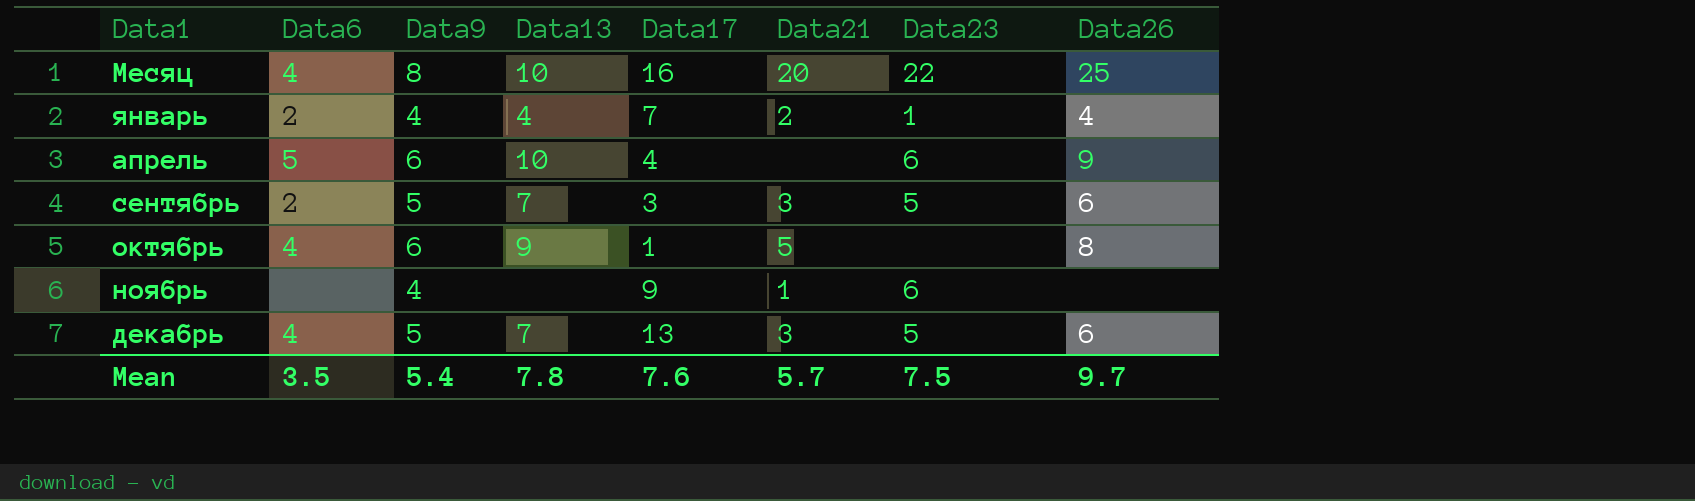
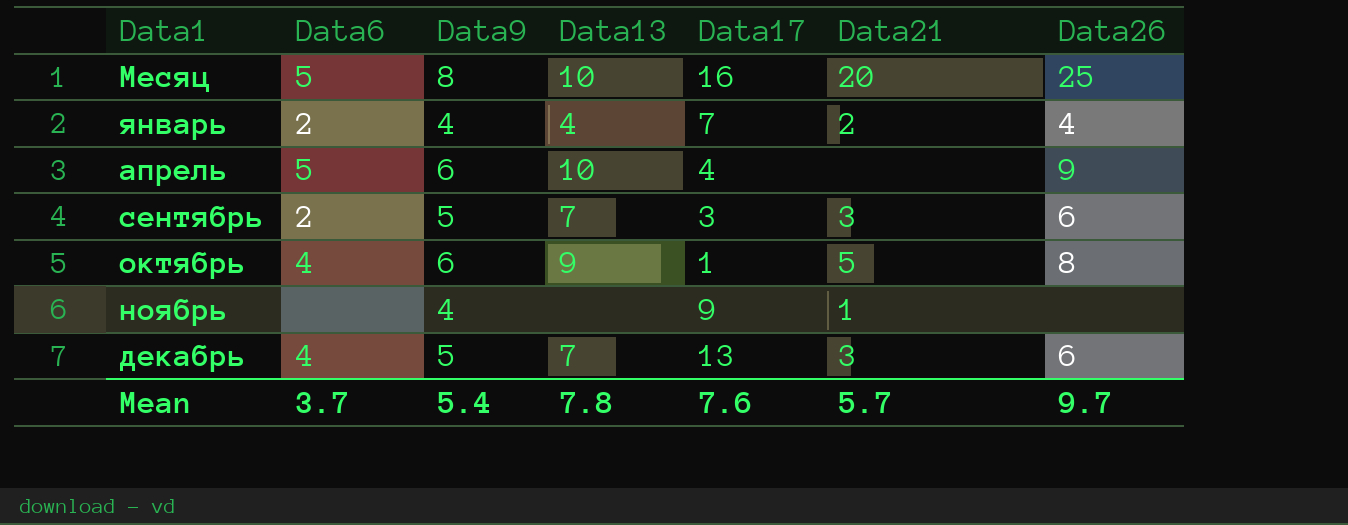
column Data23 | position: 7 -> none
Месяц | Data6: 4 -> 5
Mean | Data6: 3.5 -> 3.7

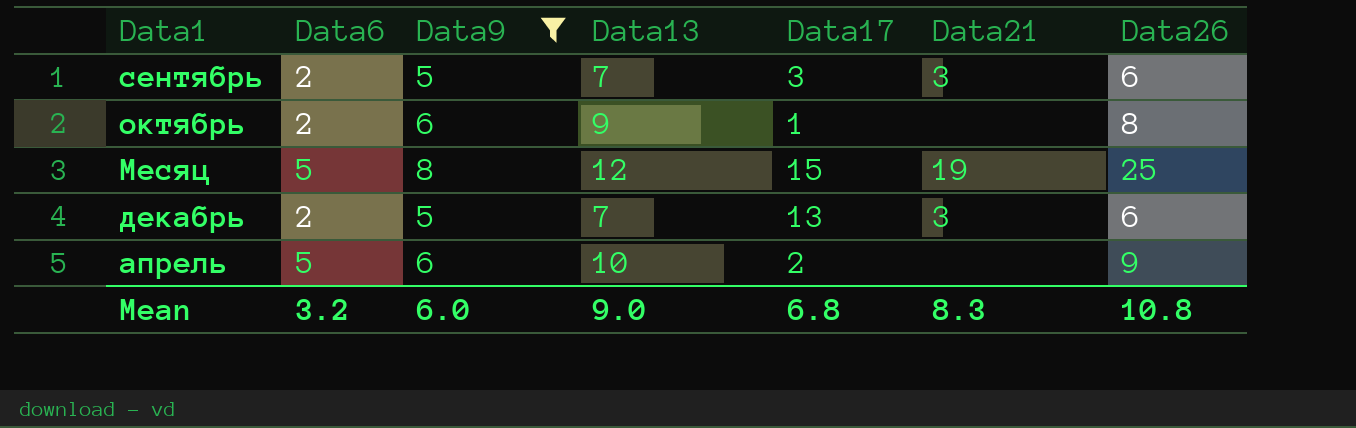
filter: none -> Data9 != 4
row order: none -> Data1 descending
октябрь | Data6: 4 -> 2
октябрь | Data21: 5 -> none
Месяц | Data13: 10 -> 12
Месяц | Data17: 16 -> 15
Месяц | Data21: 20 -> 19
декабрь | Data6: 4 -> 2
апрель | Data17: 4 -> 2
Mean | Data6: 3.7 -> 3.2
Mean | Data9: 5.4 -> 6.0
Mean | Data13: 7.8 -> 9.0
Mean | Data17: 7.6 -> 6.8
Mean | Data21: 5.7 -> 8.3
Mean | Data26: 9.7 -> 10.8

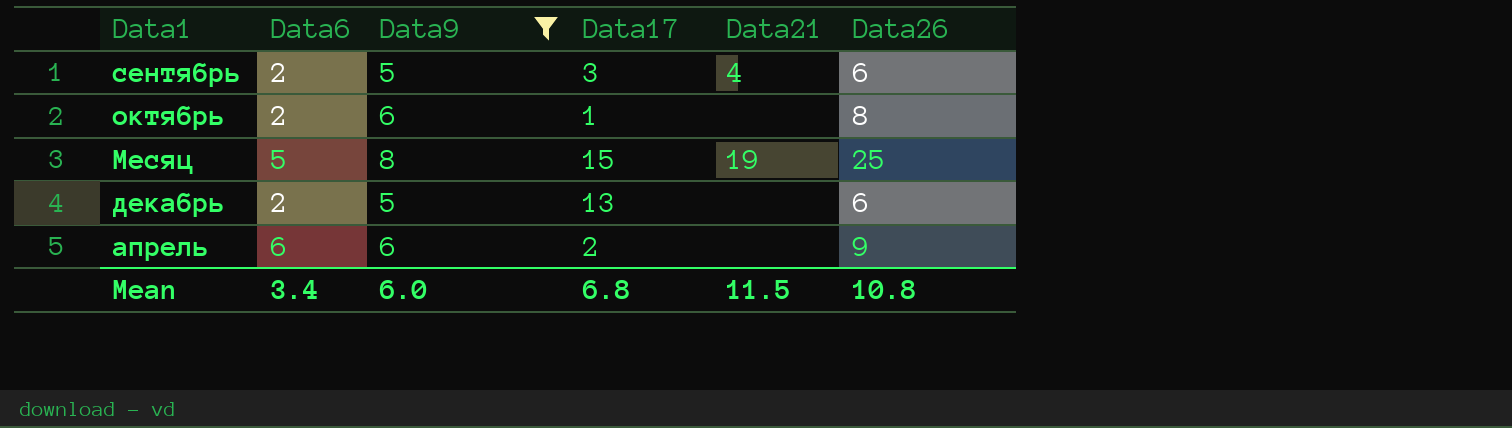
column Data13 | position: 4 -> none
сентябрь | Data21: 3 -> 4
декабрь | Data21: 3 -> none
апрель | Data6: 5 -> 6
Mean | Data6: 3.2 -> 3.4
Mean | Data21: 8.3 -> 11.5

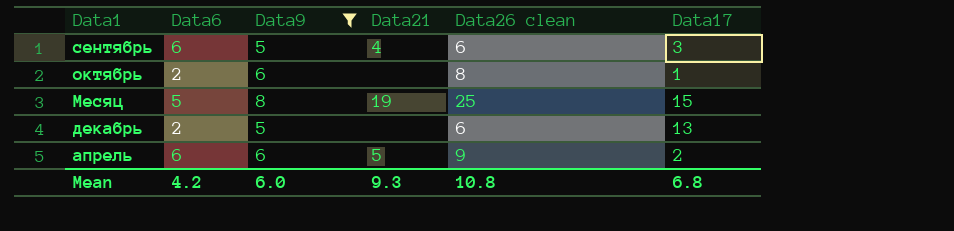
column name: Data26 -> Data26 clean
column Data17 | position: 4 -> 6
сентябрь | Data6: 2 -> 6
апрель | Data21: none -> 5
Mean | Data6: 3.4 -> 4.2
Mean | Data21: 11.5 -> 9.3

